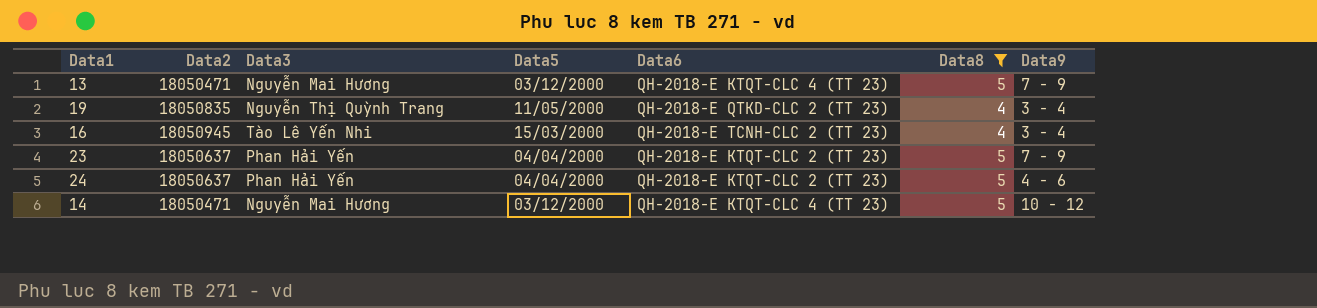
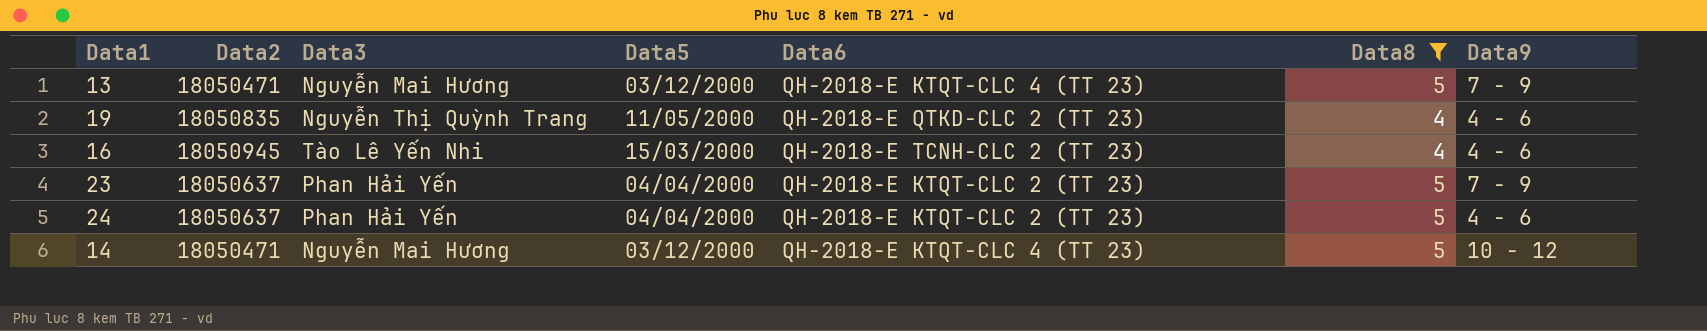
19 | Data9: 3 - 4 -> 4 - 6
16 | Data9: 3 - 4 -> 4 - 6

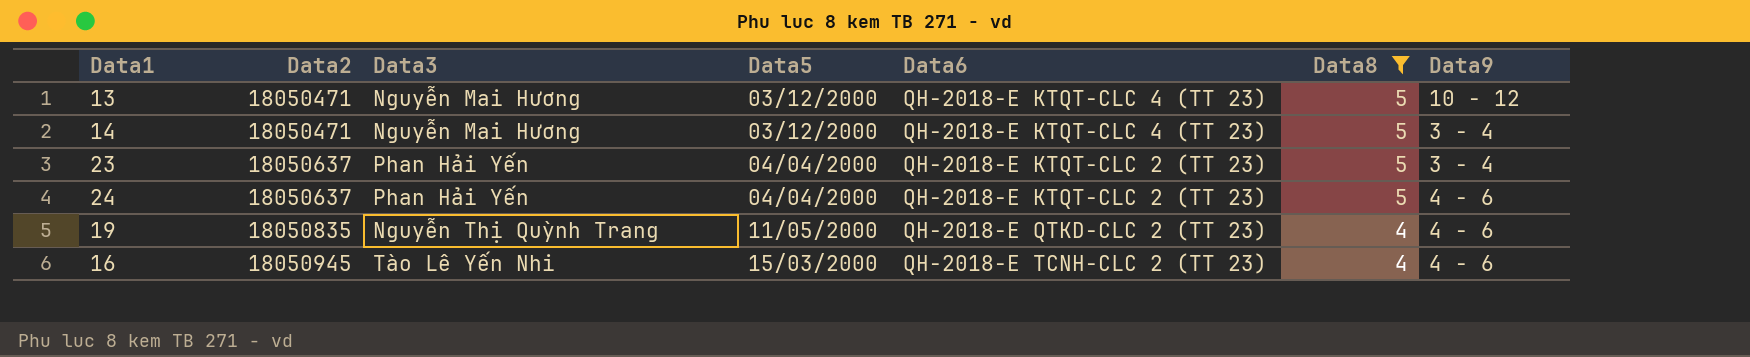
row order: none -> Data2 ascending
13 | Data9: 7 - 9 -> 10 - 12
14 | Data9: 10 - 12 -> 3 - 4
23 | Data9: 7 - 9 -> 3 - 4

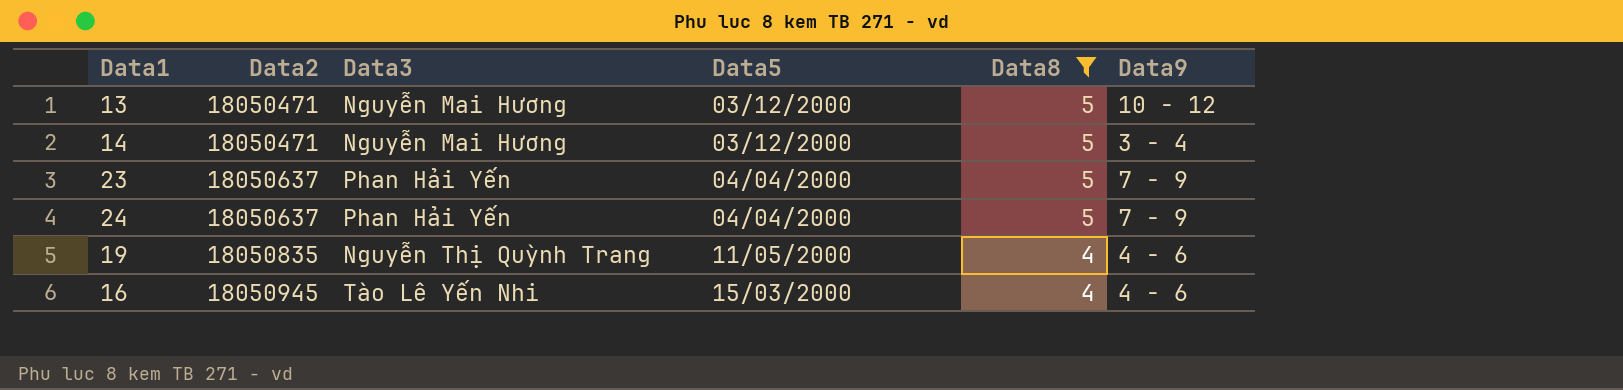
column Data6 | position: 5 -> none
23 | Data9: 3 - 4 -> 7 - 9
24 | Data9: 4 - 6 -> 7 - 9

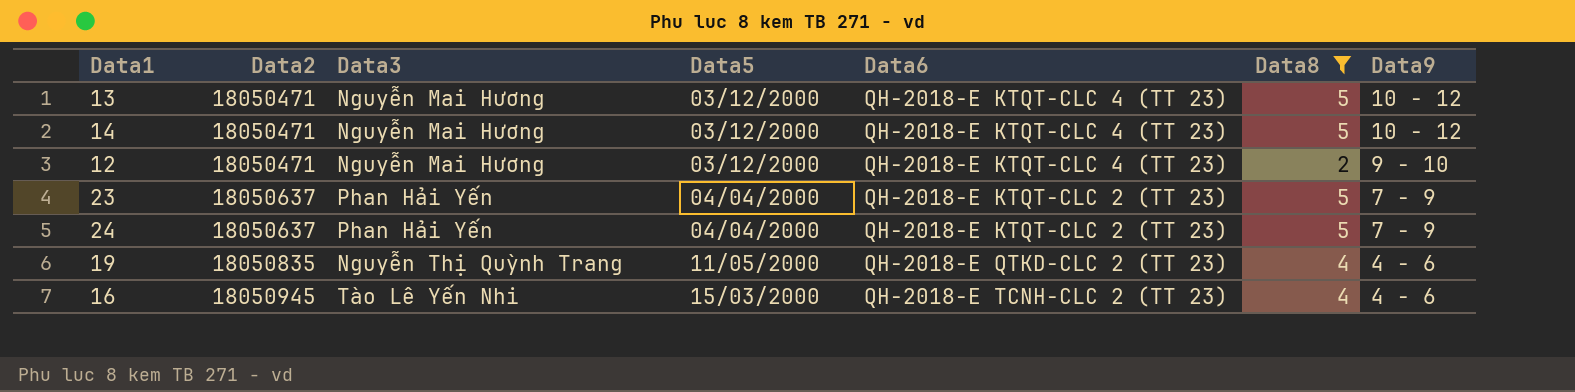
column Data6 | position: none -> 5
14 | Data9: 3 - 4 -> 10 - 12
row 12: none -> 18050471 | Nguyễn Mai Hương | 03/12/2000 | QH-2018-E KTQT-CLC 4 (TT 23) | 2 | 9 - 10

